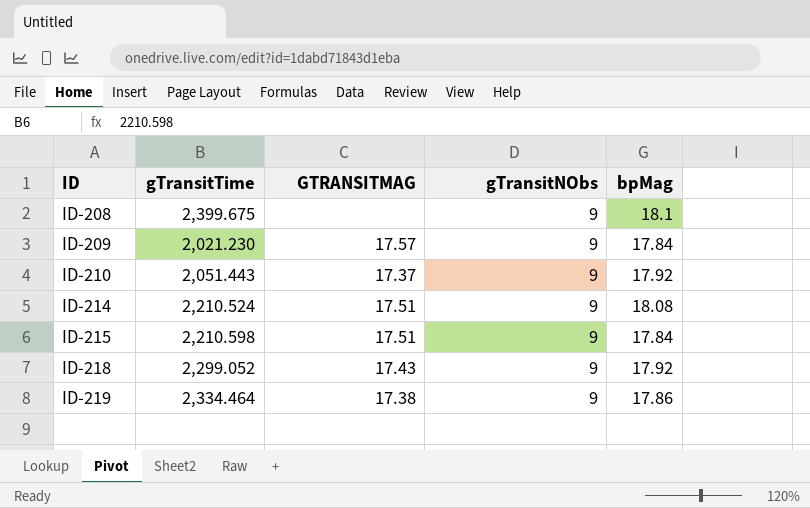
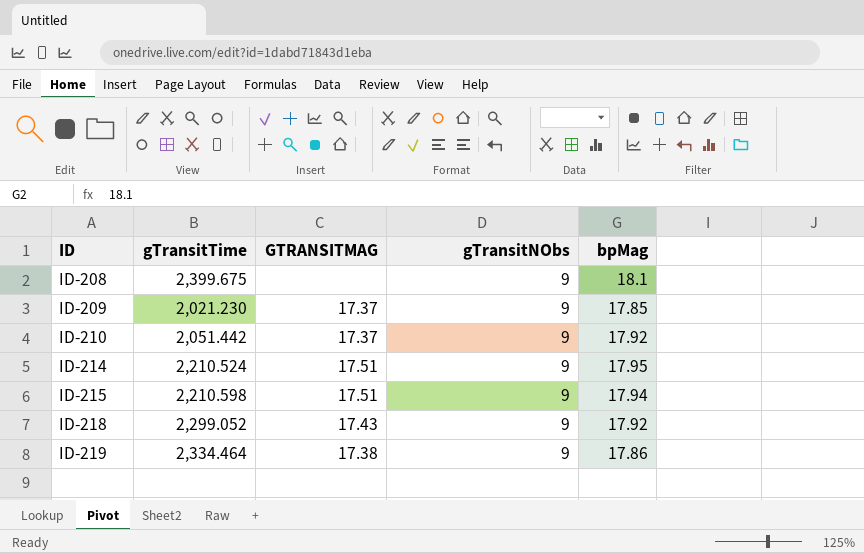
ID-209 | GTRANSITMAG: 17.57 -> 17.37
ID-209 | bpMag: 17.84 -> 17.85
ID-210 | gTransitTime: 2,051.443 -> 2,051.442
ID-214 | bpMag: 18.08 -> 17.95
ID-215 | bpMag: 17.84 -> 17.94

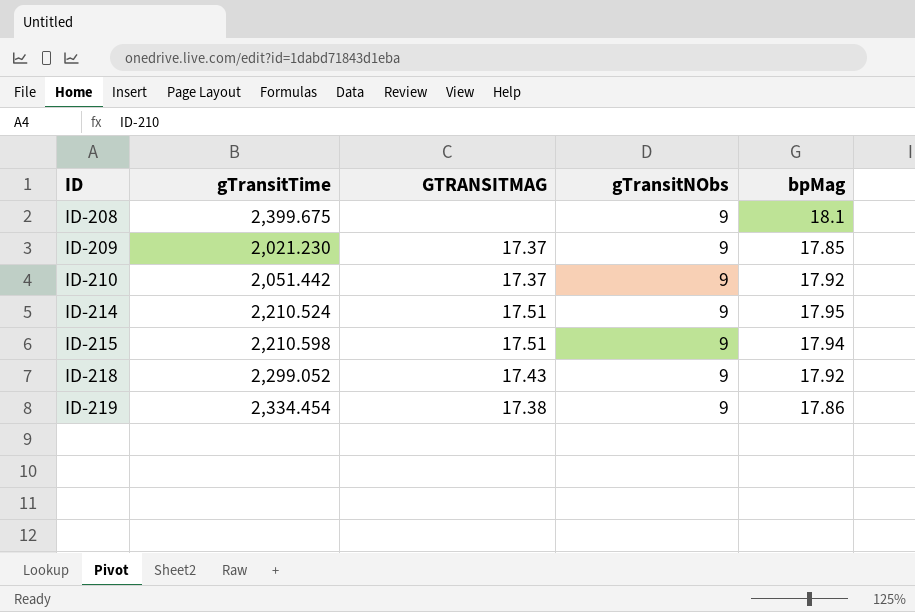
ID-219 | gTransitTime: 2,334.464 -> 2,334.454

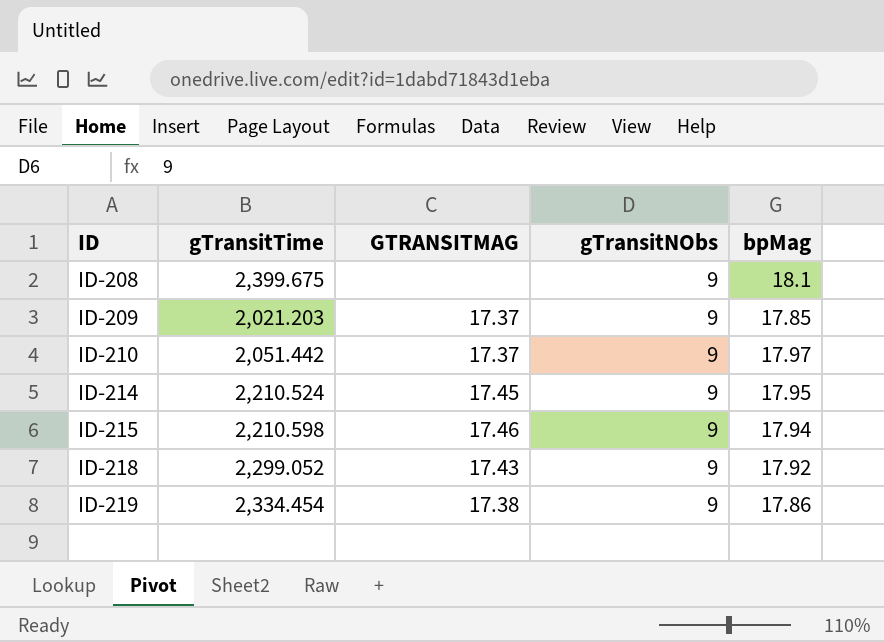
ID-209 | gTransitTime: 2,021.230 -> 2,021.203
ID-210 | bpMag: 17.92 -> 17.97
ID-214 | GTRANSITMAG: 17.51 -> 17.45
ID-215 | GTRANSITMAG: 17.51 -> 17.46

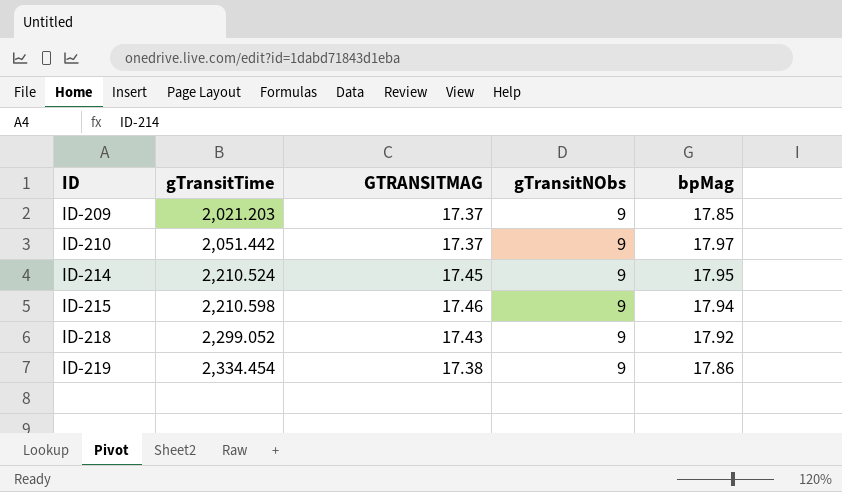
row ID-208: 2,399.675 | none | 9 | 18.1 -> none

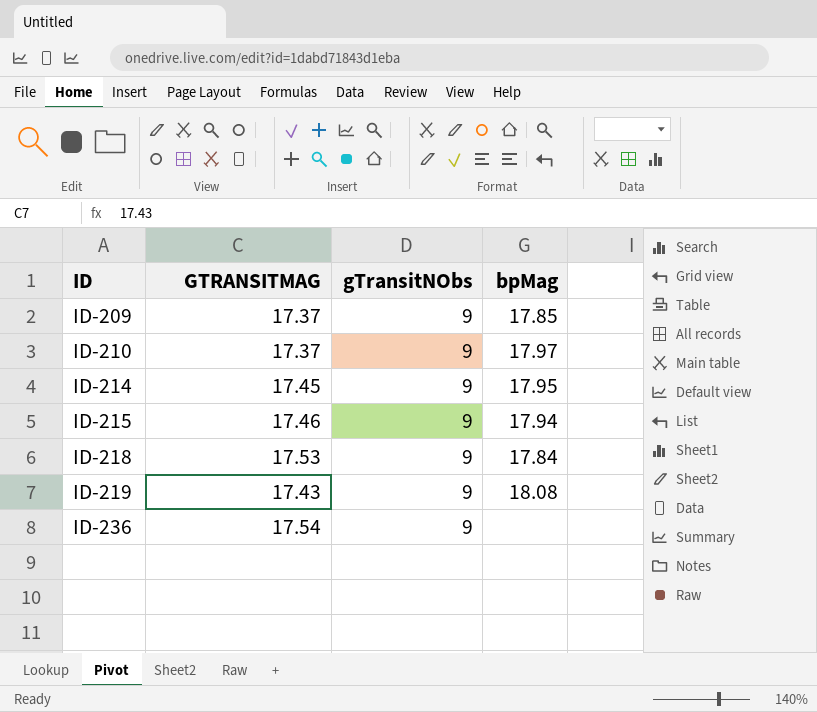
column gTransitTime | position: 2 -> none
ID-218 | GTRANSITMAG: 17.43 -> 17.53
ID-218 | bpMag: 17.92 -> 17.84
ID-219 | GTRANSITMAG: 17.38 -> 17.43
ID-219 | bpMag: 17.86 -> 18.08
row ID-236: none -> 17.54 | 9 | none

